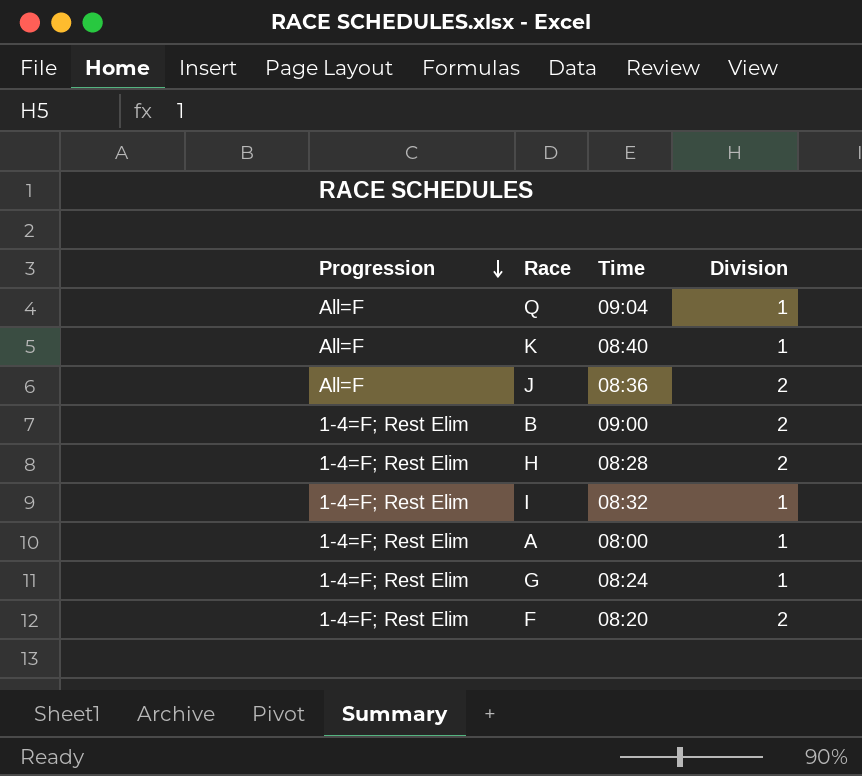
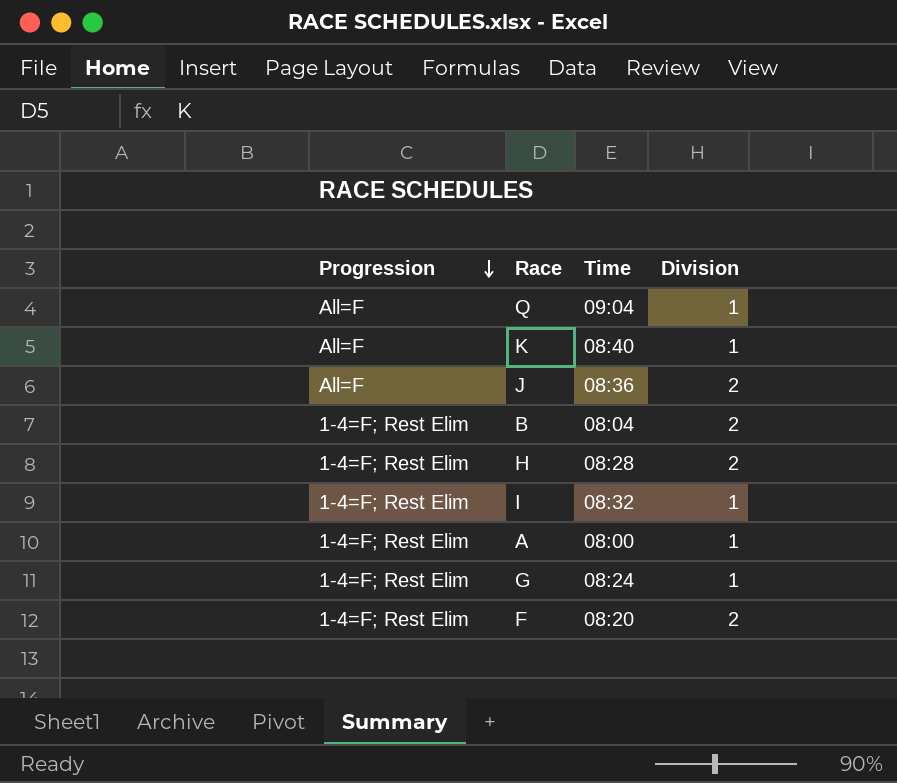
B | Time: 09:00 -> 08:04

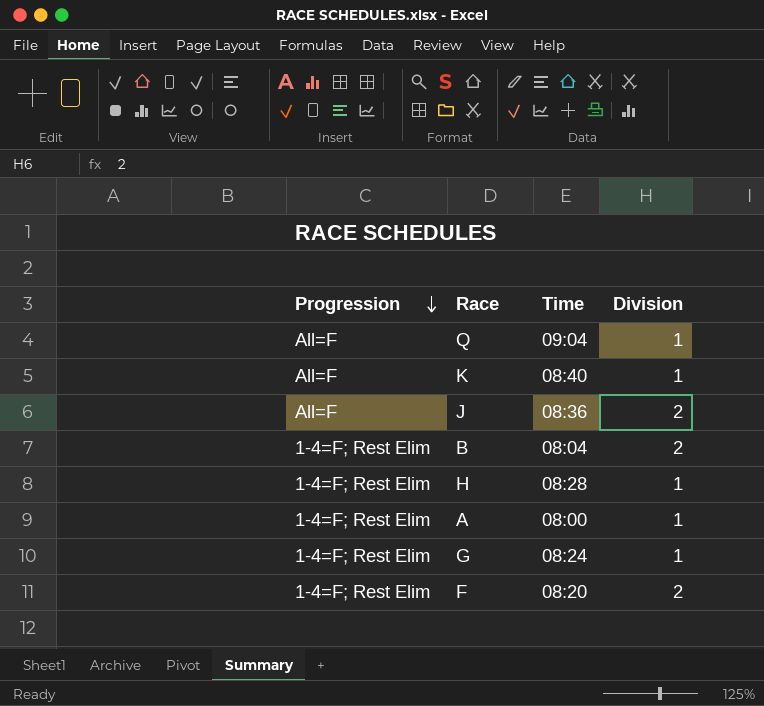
row I: 1-4=F; Rest Elim | 08:32 | 1 -> none
H | Division: 2 -> 1

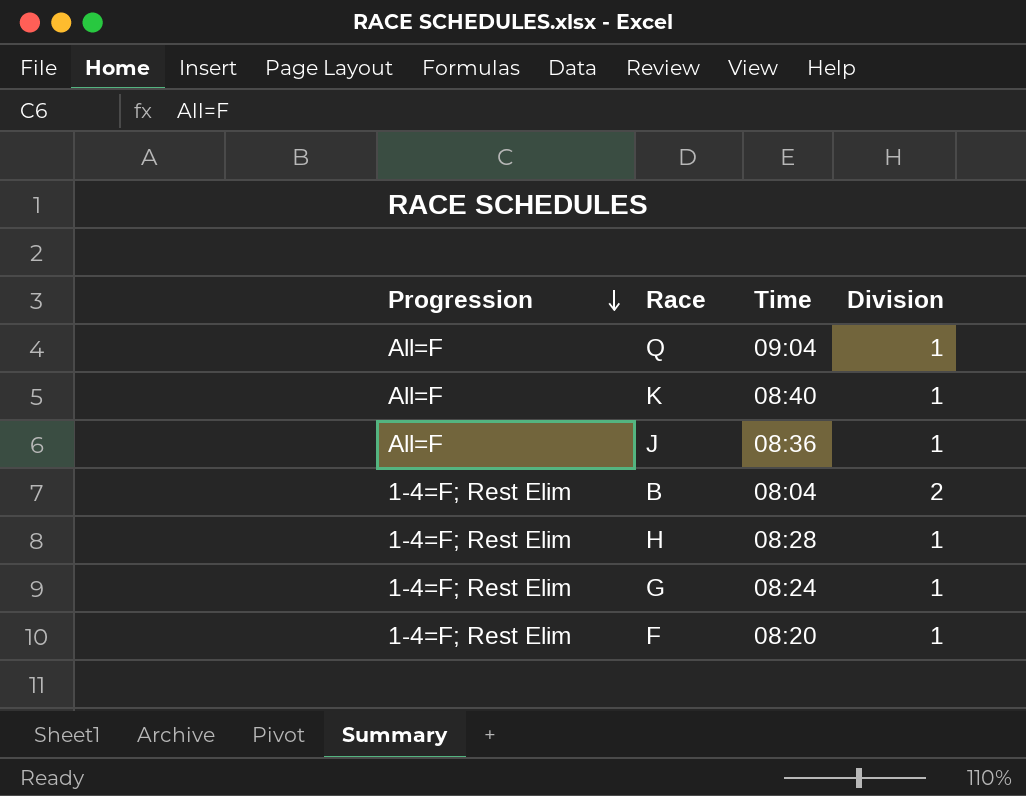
row A: 1-4=F; Rest Elim | 08:00 | 1 -> none
J | Division: 2 -> 1
F | Division: 2 -> 1

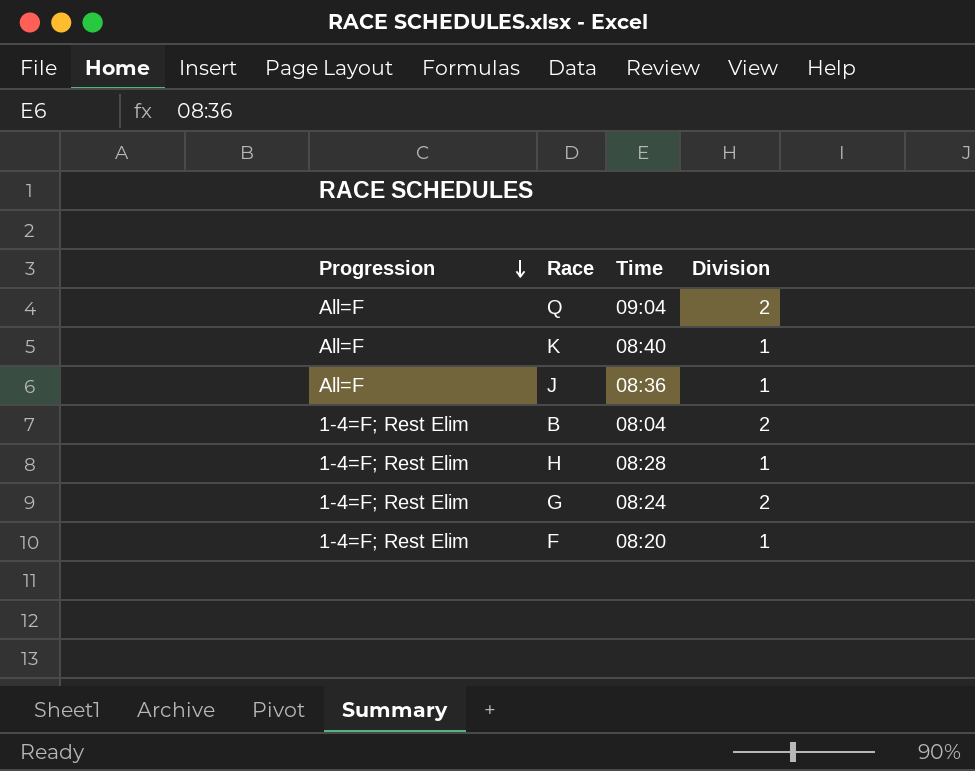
Q | Division: 1 -> 2
G | Division: 1 -> 2

